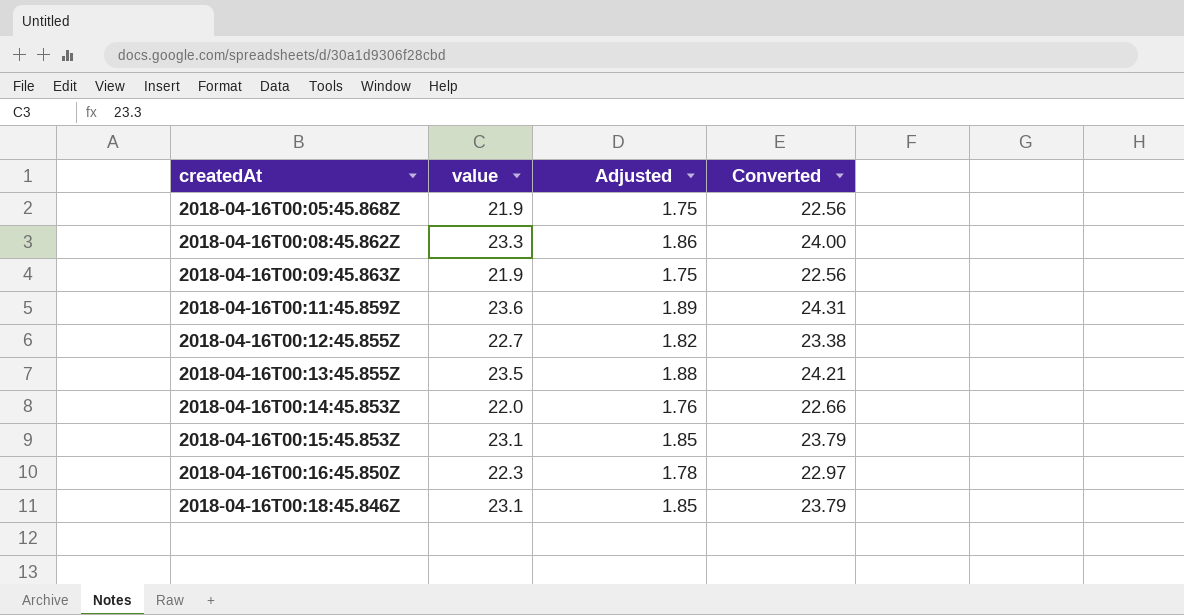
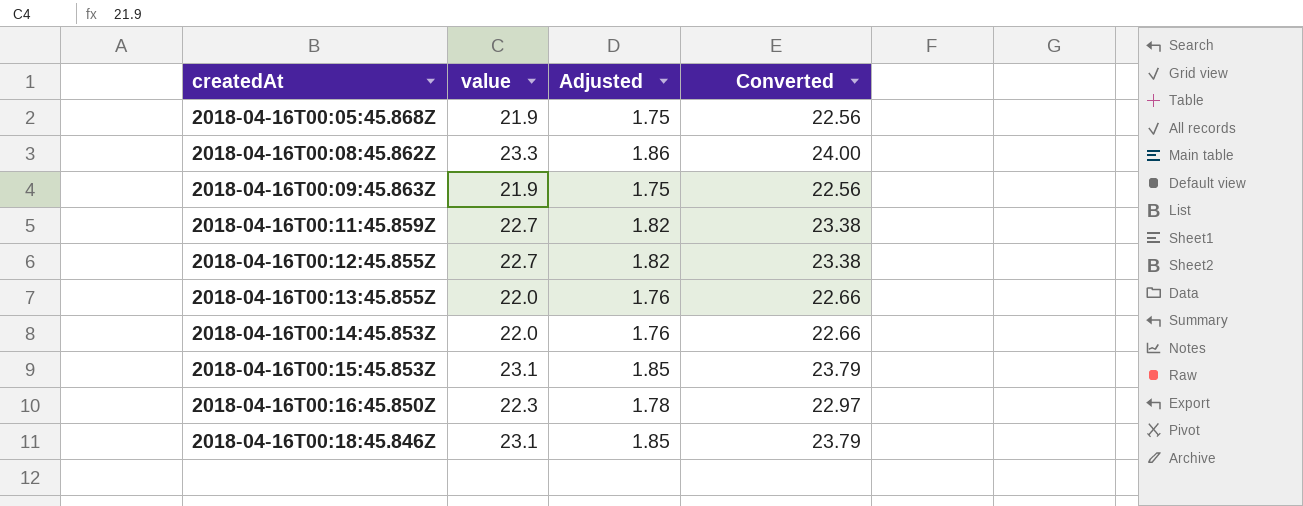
2018-04-16T00:11:45.859Z | value: 23.6 -> 22.7
2018-04-16T00:11:45.859Z | Adjusted: 1.89 -> 1.82
2018-04-16T00:11:45.859Z | Converted: 24.31 -> 23.38
2018-04-16T00:13:45.855Z | value: 23.5 -> 22.0
2018-04-16T00:13:45.855Z | Adjusted: 1.88 -> 1.76
2018-04-16T00:13:45.855Z | Converted: 24.21 -> 22.66

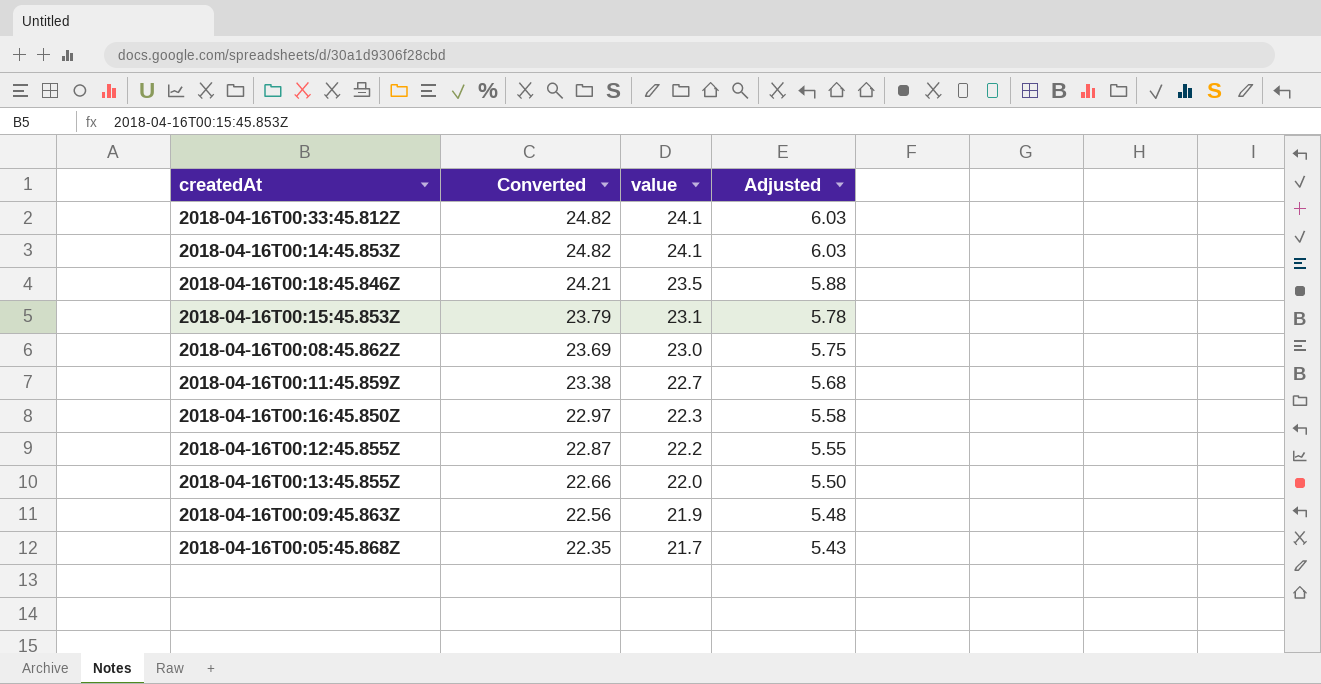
row order: createdAt ascending -> Converted descending
column Converted | position: 4 -> 2
column Adjusted | formula: [value] * 0.08 -> [value] * 0.25
row 2018-04-16T00:33:45.812Z: none -> 24.82 | 24.1 | 6.03
2018-04-16T00:14:45.853Z | Converted: 22.66 -> 24.82
2018-04-16T00:14:45.853Z | value: 22.0 -> 24.1
2018-04-16T00:18:45.846Z | Converted: 23.79 -> 24.21
2018-04-16T00:18:45.846Z | value: 23.1 -> 23.5
2018-04-16T00:08:45.862Z | Converted: 24.00 -> 23.69
2018-04-16T00:08:45.862Z | value: 23.3 -> 23.0
2018-04-16T00:12:45.855Z | Converted: 23.38 -> 22.87
2018-04-16T00:12:45.855Z | value: 22.7 -> 22.2
2018-04-16T00:05:45.868Z | Converted: 22.56 -> 22.35
2018-04-16T00:05:45.868Z | value: 21.9 -> 21.7

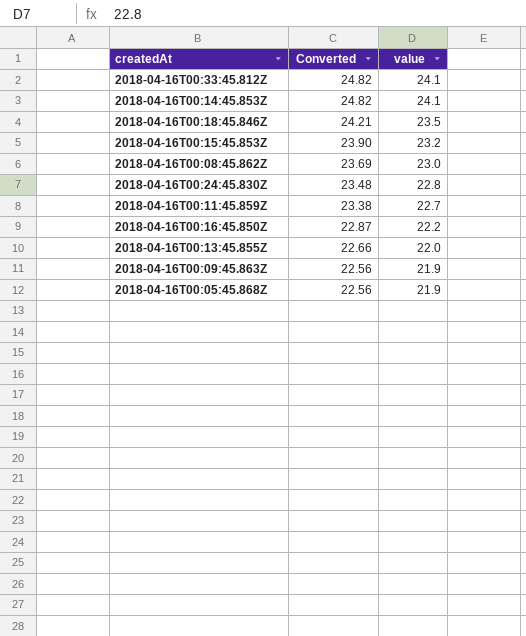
column Adjusted | formula: [value] * 0.25 -> none
row 2018-04-16T00:12:45.855Z: 22.87 | 22.2 | 5.55 -> none
2018-04-16T00:15:45.853Z | Converted: 23.79 -> 23.90
2018-04-16T00:15:45.853Z | value: 23.1 -> 23.2
row 2018-04-16T00:24:45.830Z: none -> 23.48 | 22.8
2018-04-16T00:16:45.850Z | Converted: 22.97 -> 22.87
2018-04-16T00:16:45.850Z | value: 22.3 -> 22.2
2018-04-16T00:05:45.868Z | Converted: 22.35 -> 22.56
2018-04-16T00:05:45.868Z | value: 21.7 -> 21.9

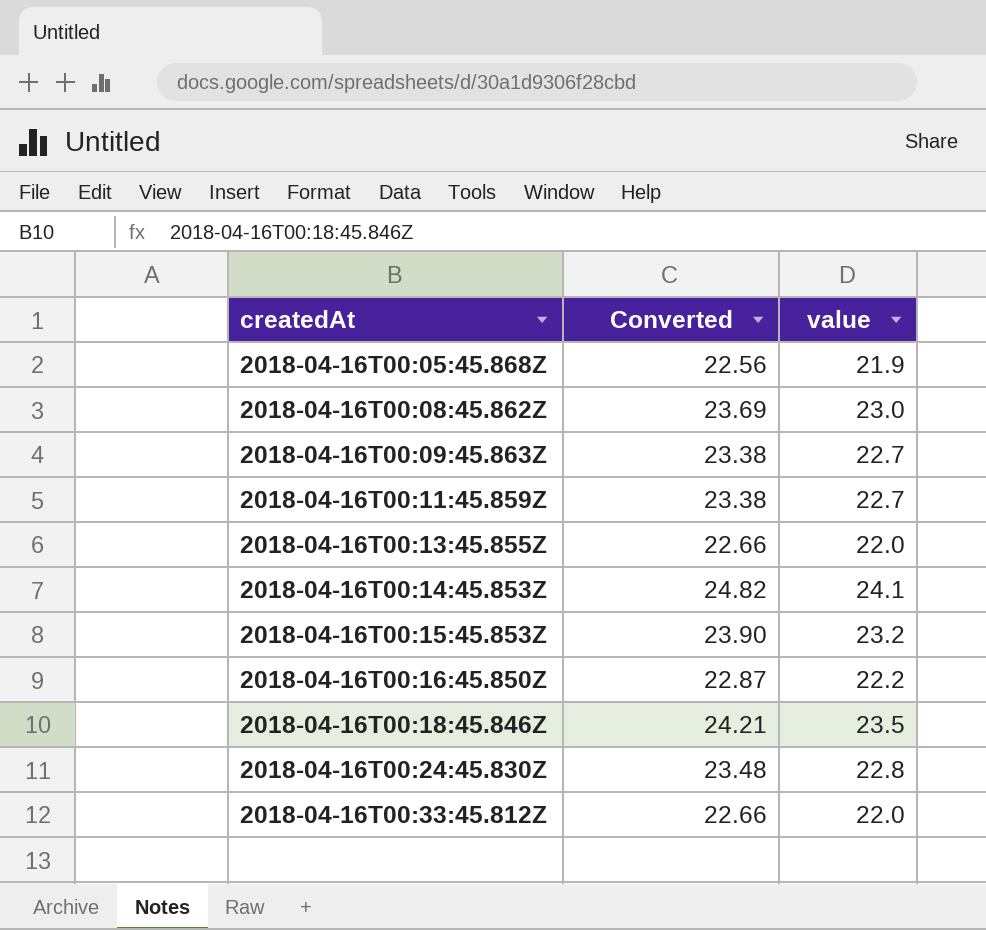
row order: Converted descending -> createdAt ascending
2018-04-16T00:09:45.863Z | Converted: 22.56 -> 23.38
2018-04-16T00:09:45.863Z | value: 21.9 -> 22.7
2018-04-16T00:33:45.812Z | Converted: 24.82 -> 22.66
2018-04-16T00:33:45.812Z | value: 24.1 -> 22.0

